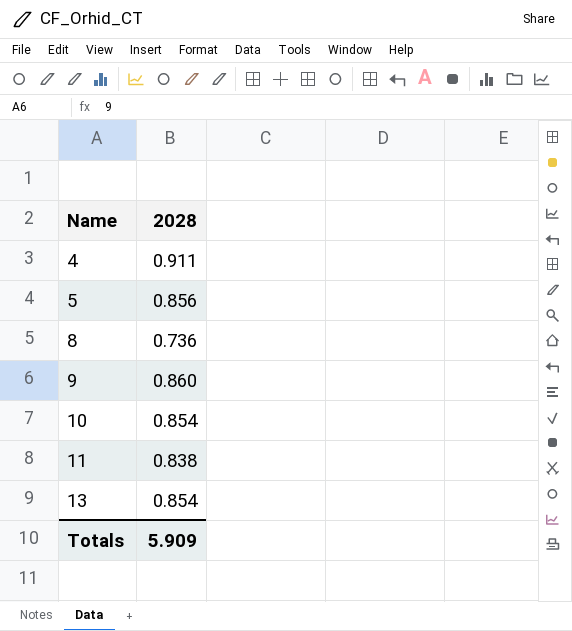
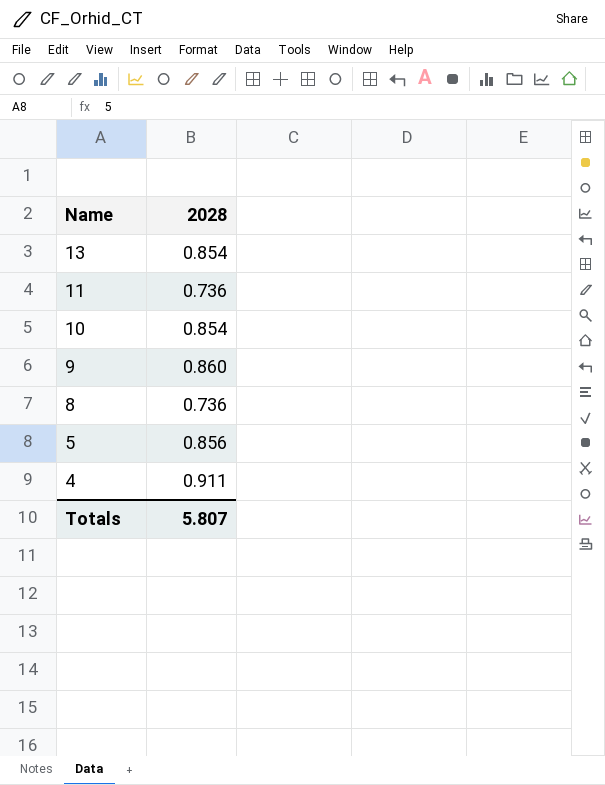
row order: Name ascending -> Name descending
11 | 2028: 0.838 -> 0.736
Totals | 2028: 5.909 -> 5.807

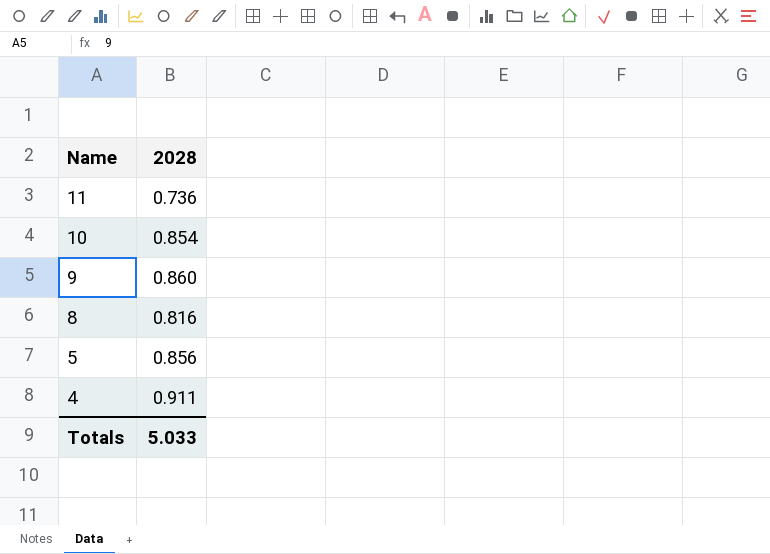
row 13: 0.854 -> none
8 | 2028: 0.736 -> 0.816
Totals | 2028: 5.807 -> 5.033

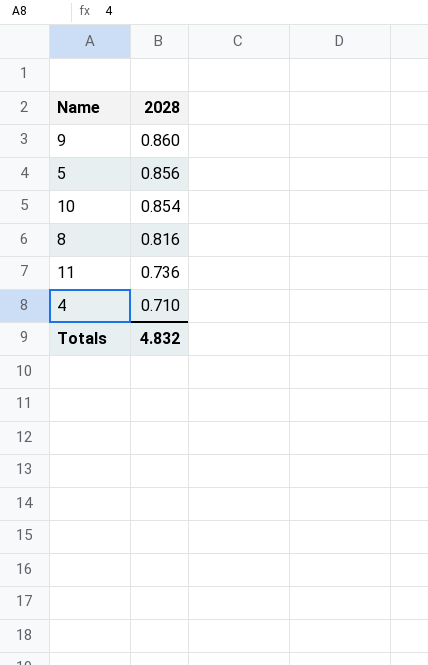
row order: Name descending -> 2028 descending
4 | 2028: 0.911 -> 0.710
Totals | 2028: 5.033 -> 4.832

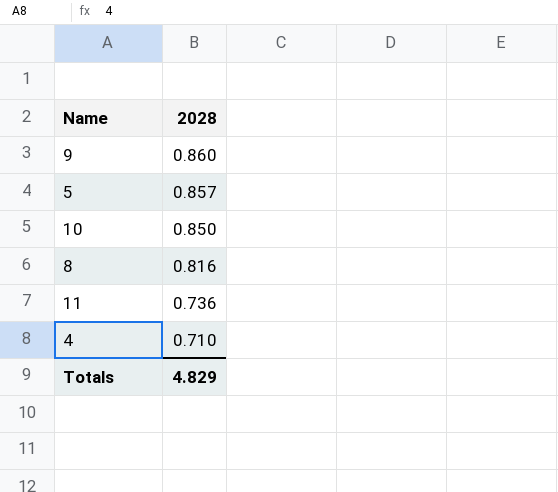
5 | 2028: 0.856 -> 0.857
10 | 2028: 0.854 -> 0.850
Totals | 2028: 4.832 -> 4.829

